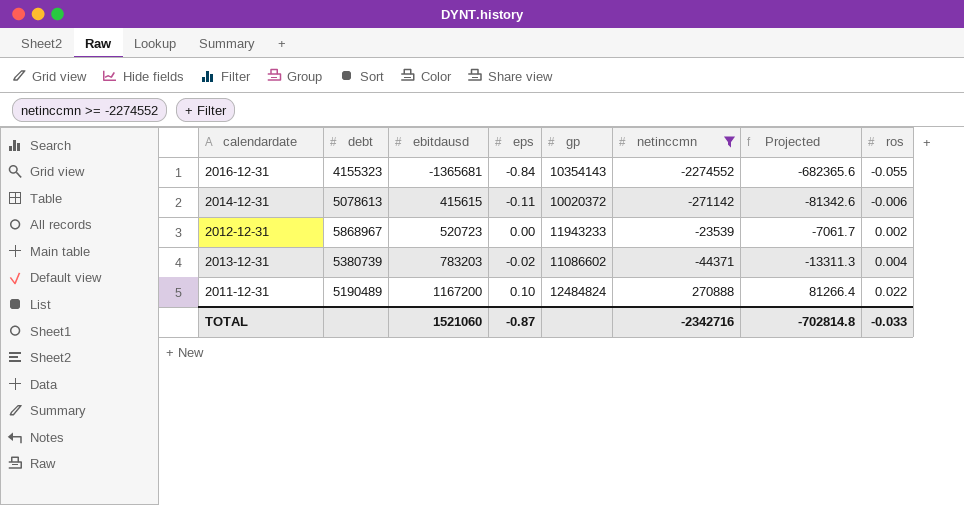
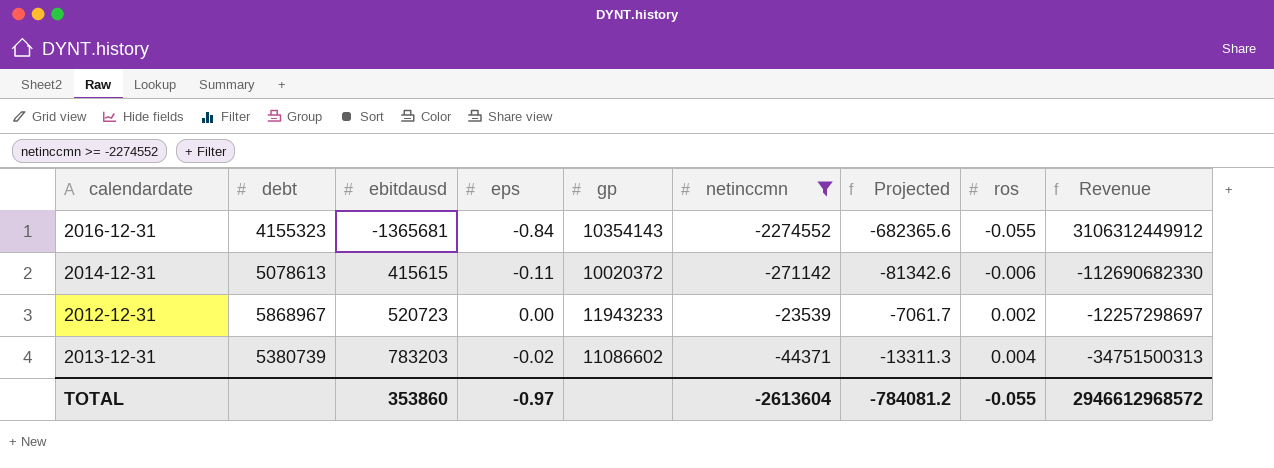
column Revenue | formula: none -> [ebitdausd] * [netinccmn]
row 2011-12-31: 5190489 | 1167200 | 0.10 | 12484824 | 270888 | 81266.4 | 0.022 -> none
TOTAL | ebitdausd: 1521060 -> 353860
TOTAL | eps: -0.87 -> -0.97
TOTAL | netinccmn: -2342716 -> -2613604
TOTAL | Projected: -702814.8 -> -784081.2
TOTAL | ros: -0.033 -> -0.055

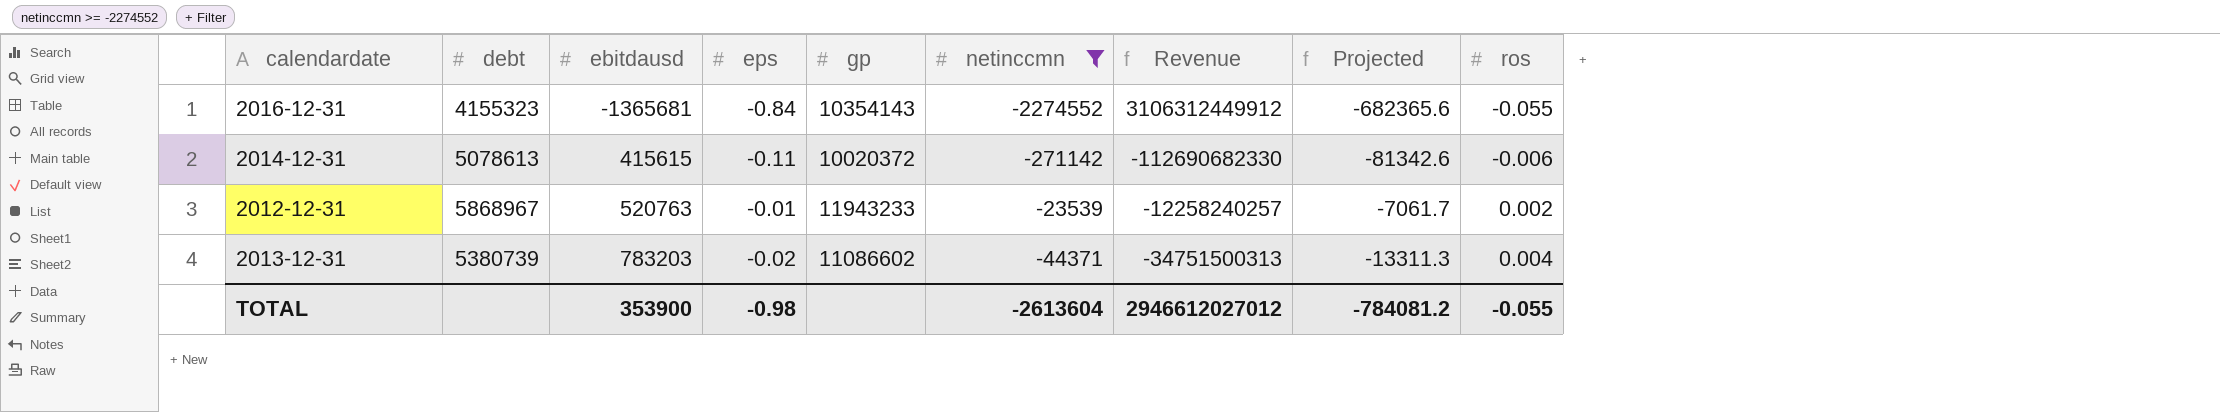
column Revenue | position: 9 -> 7
2012-12-31 | ebitdausd: 520723 -> 520763
2012-12-31 | eps: 0.00 -> -0.01
2012-12-31 | Revenue: -12257298697 -> -12258240257
TOTAL | ebitdausd: 353860 -> 353900
TOTAL | eps: -0.97 -> -0.98
TOTAL | Revenue: 2946612968572 -> 2946612027012

